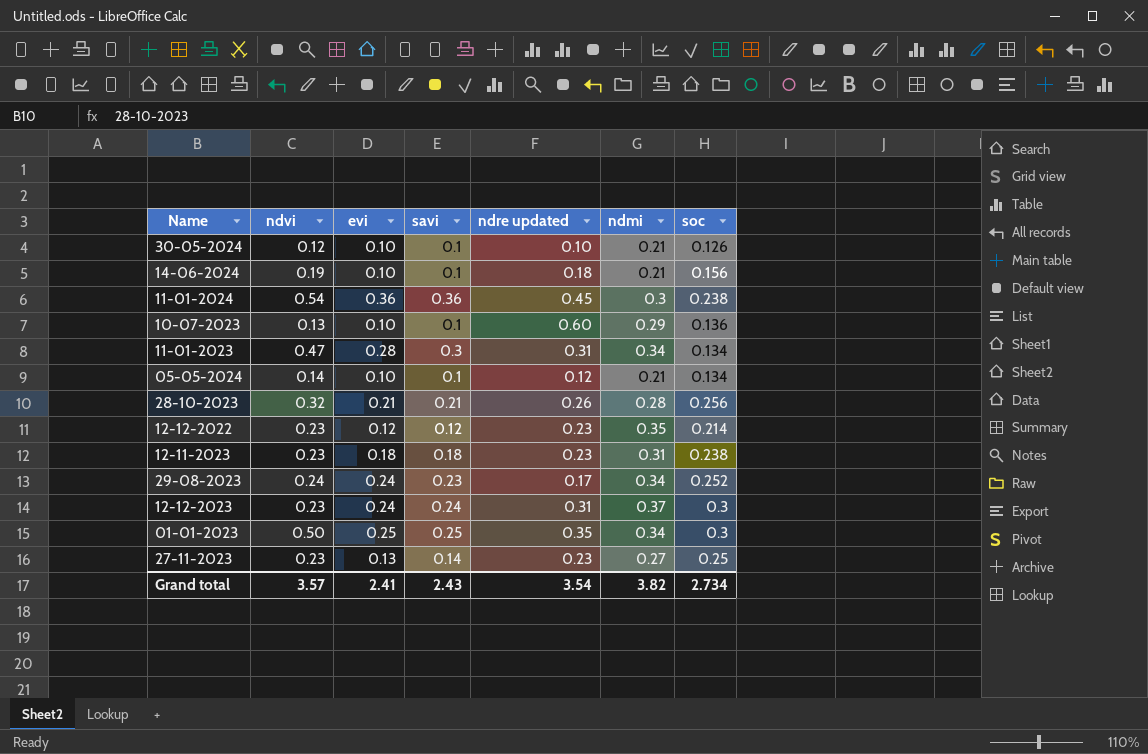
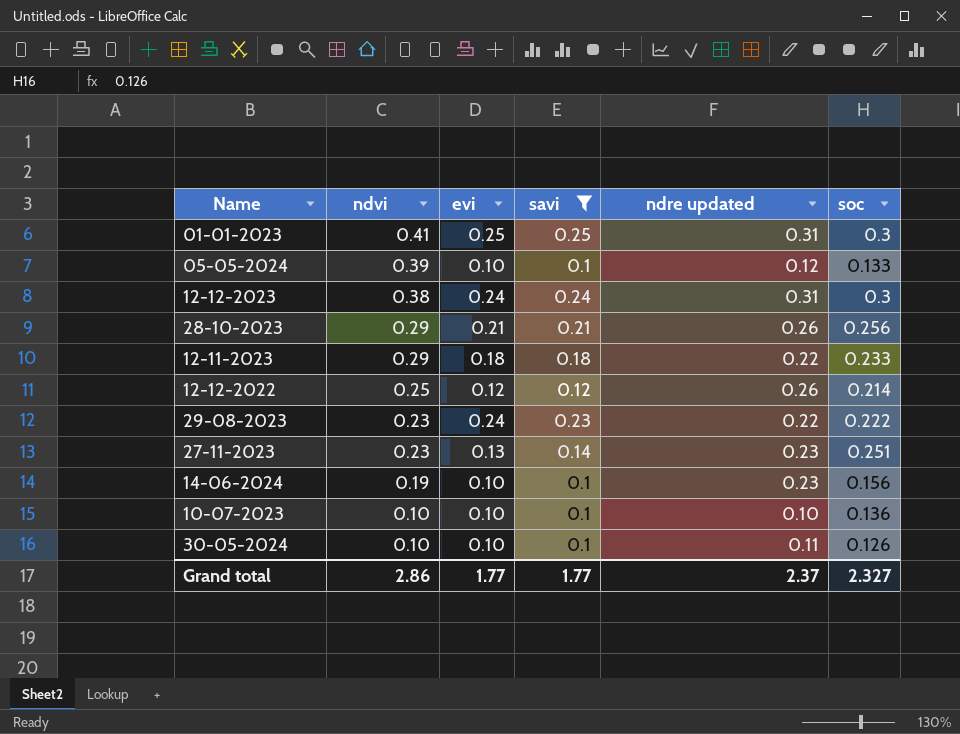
filter: none -> savi <= 0.25
row order: none -> ndvi descending
column ndmi | position: 6 -> none
01-01-2023 | ndvi: 0.50 -> 0.41
01-01-2023 | ndre updated: 0.35 -> 0.31
05-05-2024 | ndvi: 0.14 -> 0.39
05-05-2024 | soc: 0.134 -> 0.133
12-12-2023 | ndvi: 0.23 -> 0.38
28-10-2023 | ndvi: 0.32 -> 0.29
12-11-2023 | ndvi: 0.23 -> 0.29
12-11-2023 | ndre updated: 0.23 -> 0.22
12-11-2023 | soc: 0.238 -> 0.233
12-12-2022 | ndvi: 0.23 -> 0.25
12-12-2022 | ndre updated: 0.23 -> 0.26
29-08-2023 | ndvi: 0.24 -> 0.23
29-08-2023 | ndre updated: 0.17 -> 0.22
29-08-2023 | soc: 0.252 -> 0.222
27-11-2023 | soc: 0.25 -> 0.251
14-06-2024 | ndre updated: 0.18 -> 0.23
10-07-2023 | ndvi: 0.13 -> 0.10
10-07-2023 | ndre updated: 0.60 -> 0.10
30-05-2024 | ndvi: 0.12 -> 0.10
30-05-2024 | ndre updated: 0.10 -> 0.11
Grand total | ndvi: 3.57 -> 2.86
Grand total | evi: 2.41 -> 1.77
Grand total | savi: 2.43 -> 1.77
Grand total | ndre updated: 3.54 -> 2.37
Grand total | soc: 2.734 -> 2.327

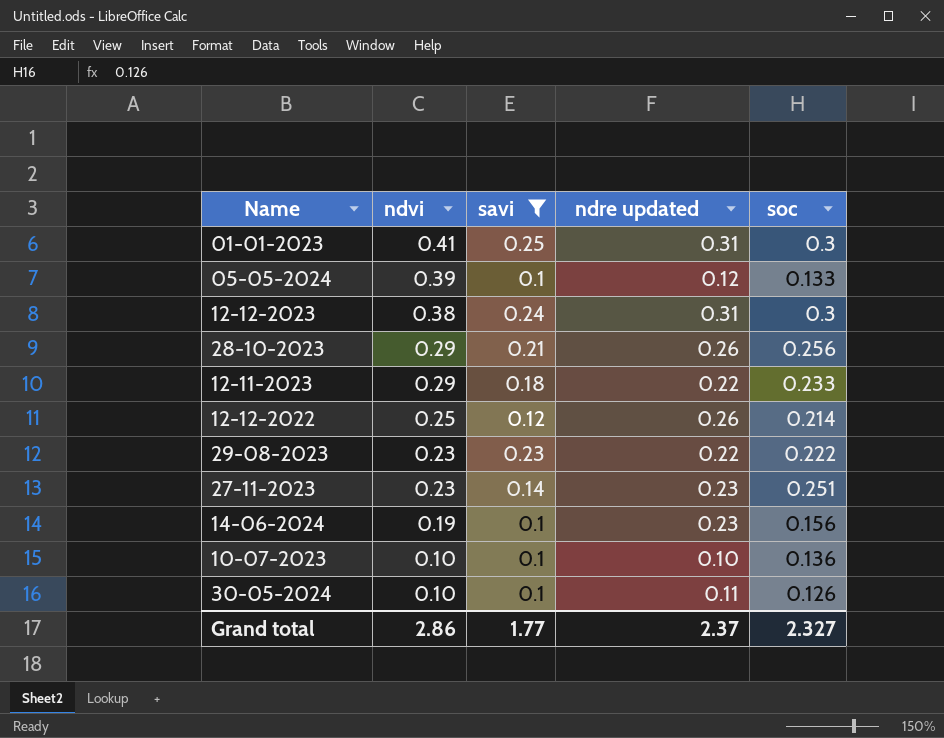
column evi | position: 3 -> none

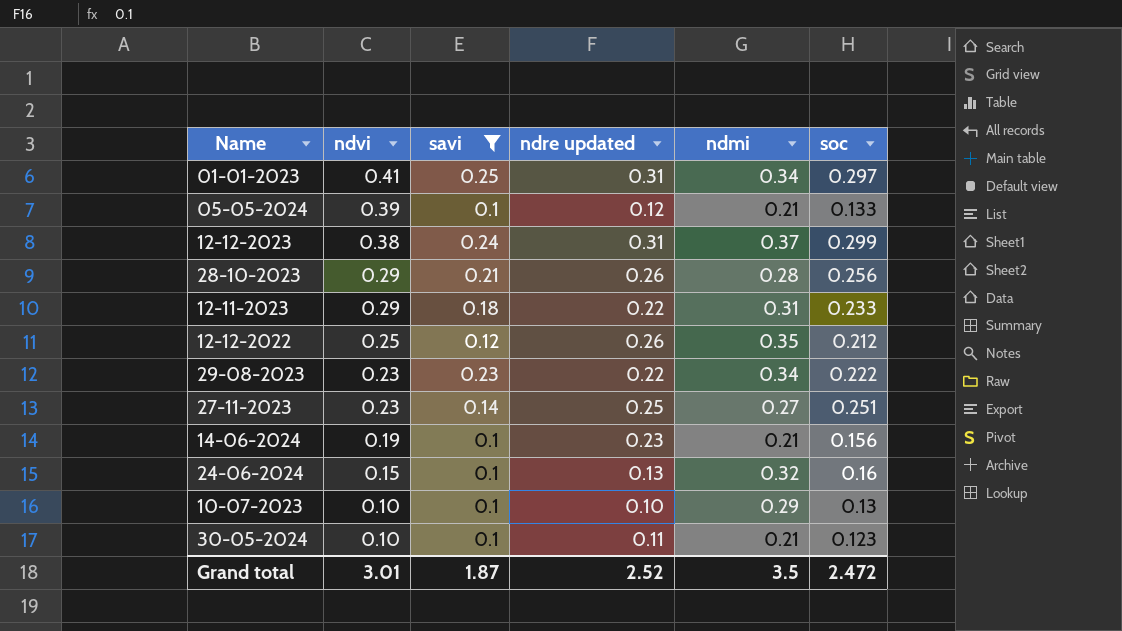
column ndmi | position: none -> 5
01-01-2023 | soc: 0.3 -> 0.297
12-12-2023 | soc: 0.3 -> 0.299
12-12-2022 | soc: 0.214 -> 0.212
27-11-2023 | ndre updated: 0.23 -> 0.25
row 24-06-2024: none -> 0.15 | 0.1 | 0.13 | 0.32 | 0.16
10-07-2023 | soc: 0.136 -> 0.13
30-05-2024 | soc: 0.126 -> 0.123
Grand total | ndvi: 2.86 -> 3.01
Grand total | savi: 1.77 -> 1.87
Grand total | ndre updated: 2.37 -> 2.52
Grand total | soc: 2.327 -> 2.472

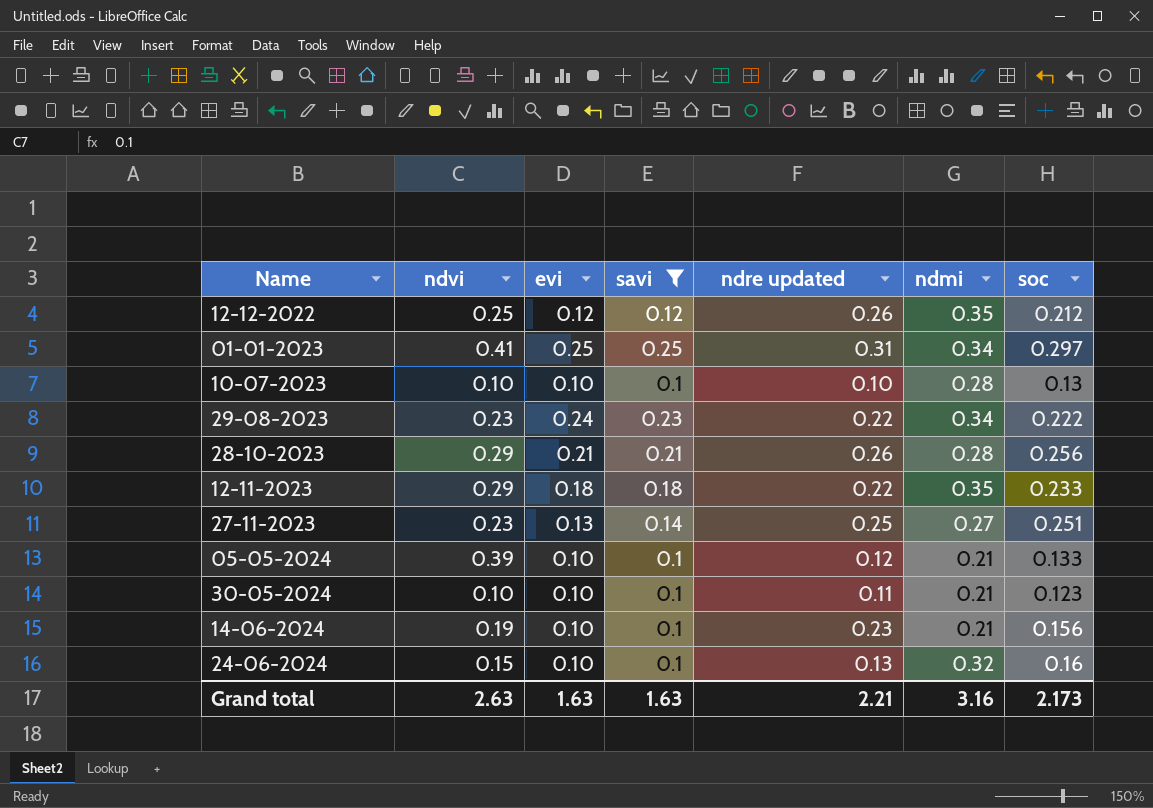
row order: ndvi descending -> Name ascending
column evi | position: none -> 3
row 12-12-2023: 0.38 | 0.24 | 0.31 | 0.37 | 0.299 -> none
10-07-2023 | ndmi: 0.29 -> 0.28
12-11-2023 | ndmi: 0.31 -> 0.35
Grand total | ndvi: 3.01 -> 2.63
Grand total | savi: 1.87 -> 1.63
Grand total | ndre updated: 2.52 -> 2.21
Grand total | ndmi: 3.5 -> 3.16
Grand total | soc: 2.472 -> 2.173

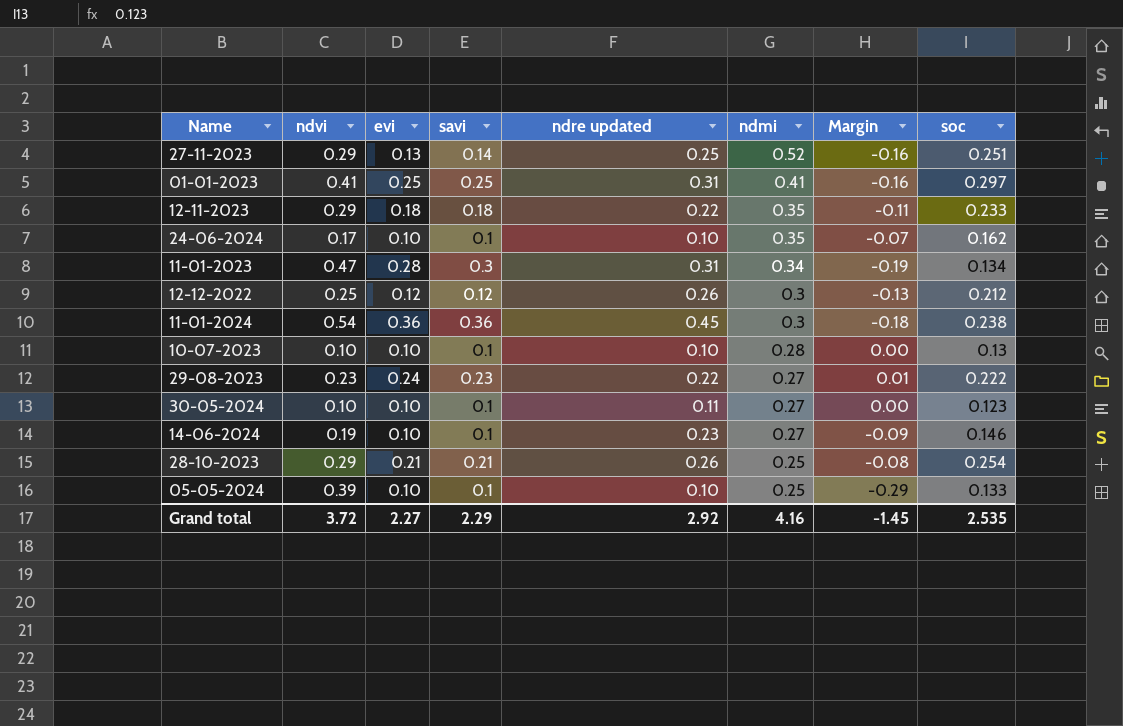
filter: savi <= 0.25 -> none
row order: Name ascending -> ndmi descending
column Margin | formula: none -> [evi] - [ndvi]
27-11-2023 | ndvi: 0.23 -> 0.29
27-11-2023 | ndmi: 0.27 -> 0.52
01-01-2023 | ndmi: 0.34 -> 0.41
24-06-2024 | ndvi: 0.15 -> 0.17
24-06-2024 | ndre updated: 0.13 -> 0.10
24-06-2024 | ndmi: 0.32 -> 0.35
24-06-2024 | soc: 0.16 -> 0.162
12-12-2022 | ndmi: 0.35 -> 0.3
29-08-2023 | ndmi: 0.34 -> 0.27
30-05-2024 | ndmi: 0.21 -> 0.27
14-06-2024 | ndmi: 0.21 -> 0.27
14-06-2024 | soc: 0.156 -> 0.146
28-10-2023 | ndmi: 0.28 -> 0.25
28-10-2023 | soc: 0.256 -> 0.254
05-05-2024 | ndre updated: 0.12 -> 0.10
05-05-2024 | ndmi: 0.21 -> 0.25
Grand total | ndvi: 2.63 -> 3.72
Grand total | evi: 1.63 -> 2.27
Grand total | savi: 1.63 -> 2.29
Grand total | ndre updated: 2.21 -> 2.92
Grand total | ndmi: 3.16 -> 4.16
Grand total | soc: 2.173 -> 2.535

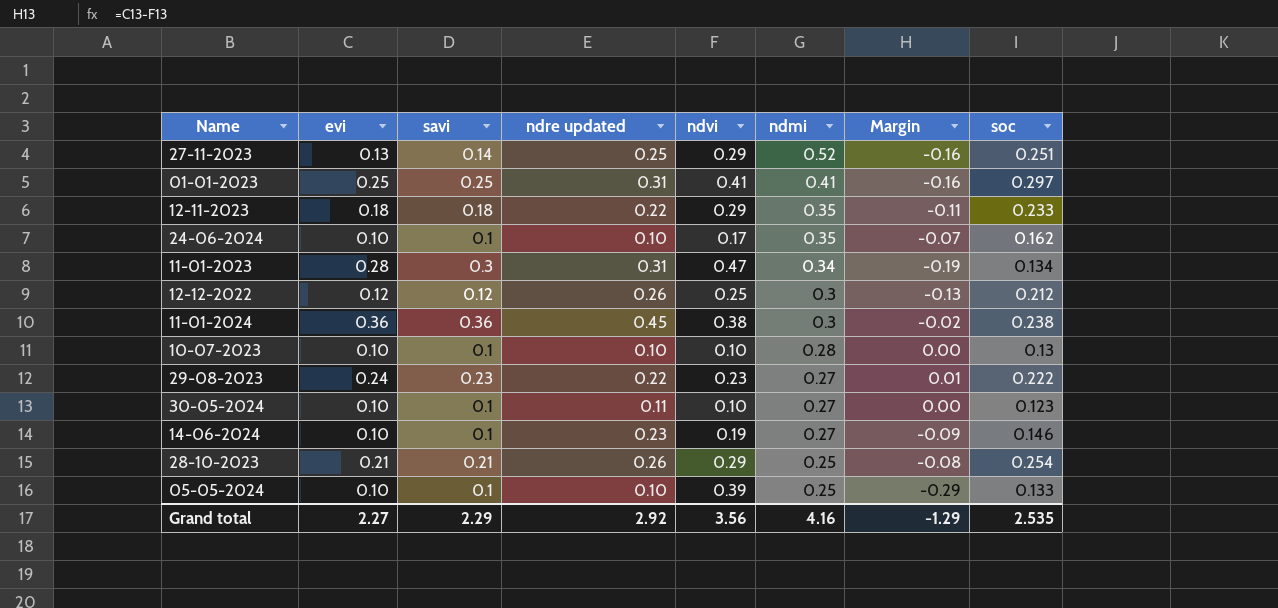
column ndvi | position: 2 -> 5
11-01-2024 | ndvi: 0.54 -> 0.38
11-01-2024 | Margin: -0.18 -> -0.02
Grand total | ndvi: 3.72 -> 3.56
Grand total | Margin: -1.45 -> -1.29

